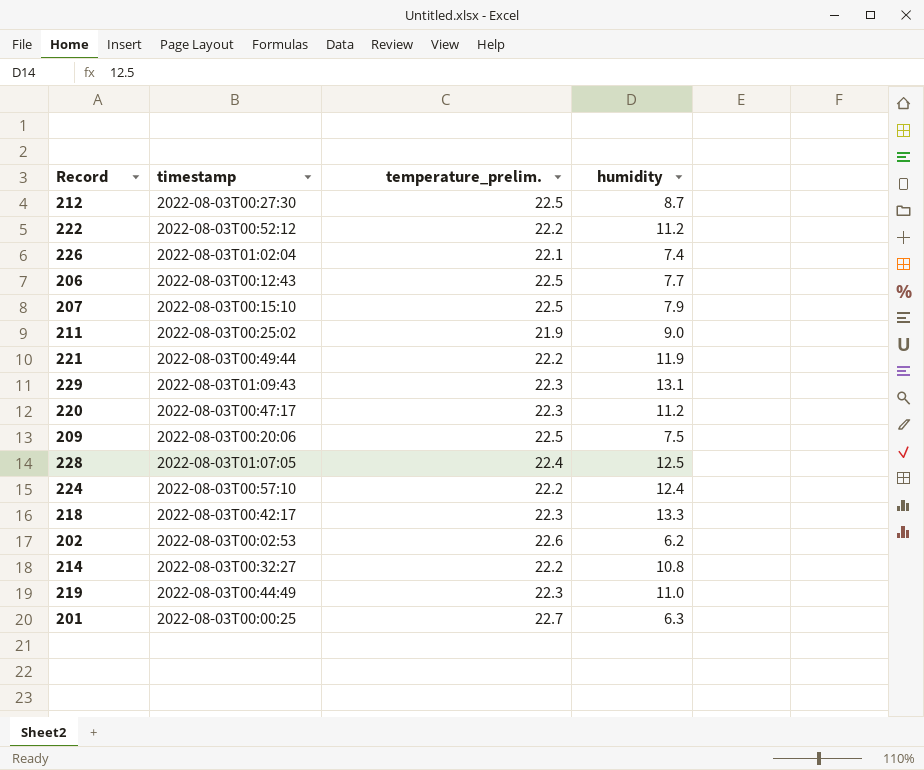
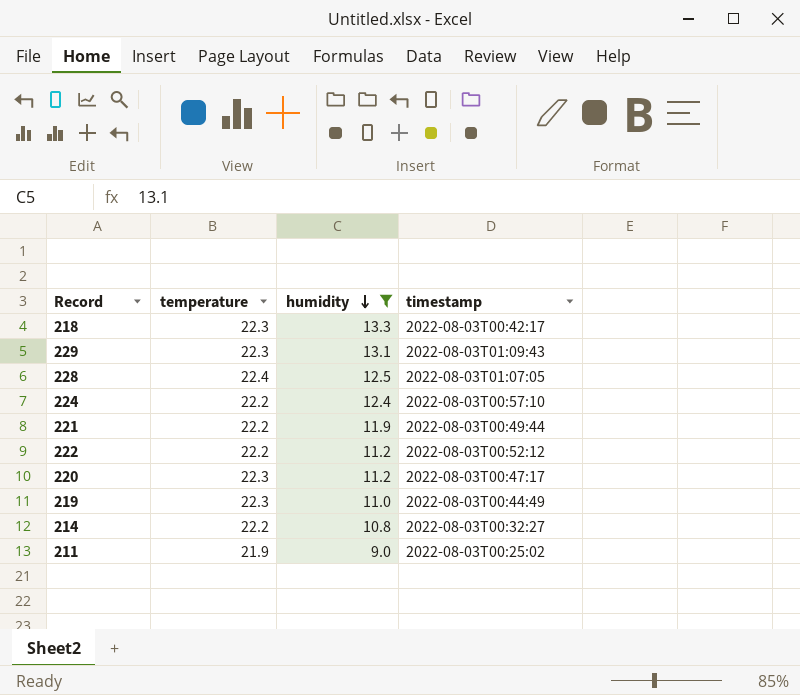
filter: none -> humidity >= 9.0
row order: none -> humidity descending
column name: temperature_prelim. -> temperature
column timestamp | position: 2 -> 4

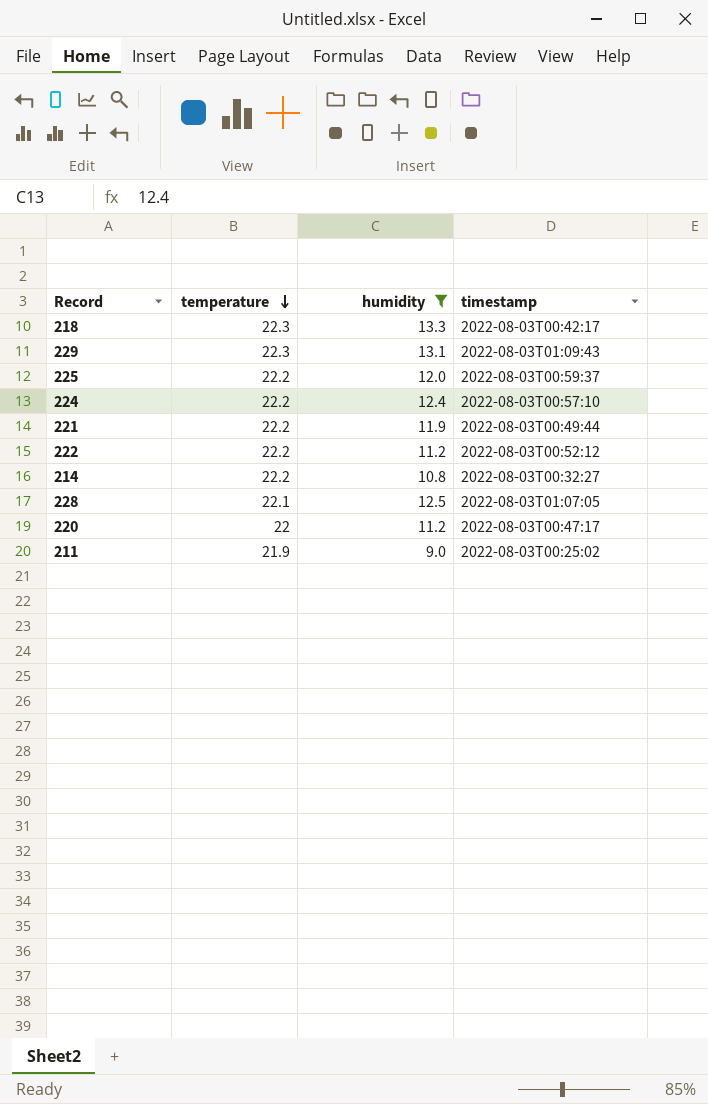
row order: humidity descending -> temperature descending
row 219: 22.3 | 11.0 | 2022-08-03T00:44:49 -> none
row 225: none -> 22.2 | 12.0 | 2022-08-03T00:59:37
228 | temperature: 22.4 -> 22.1
220 | temperature: 22.3 -> 22

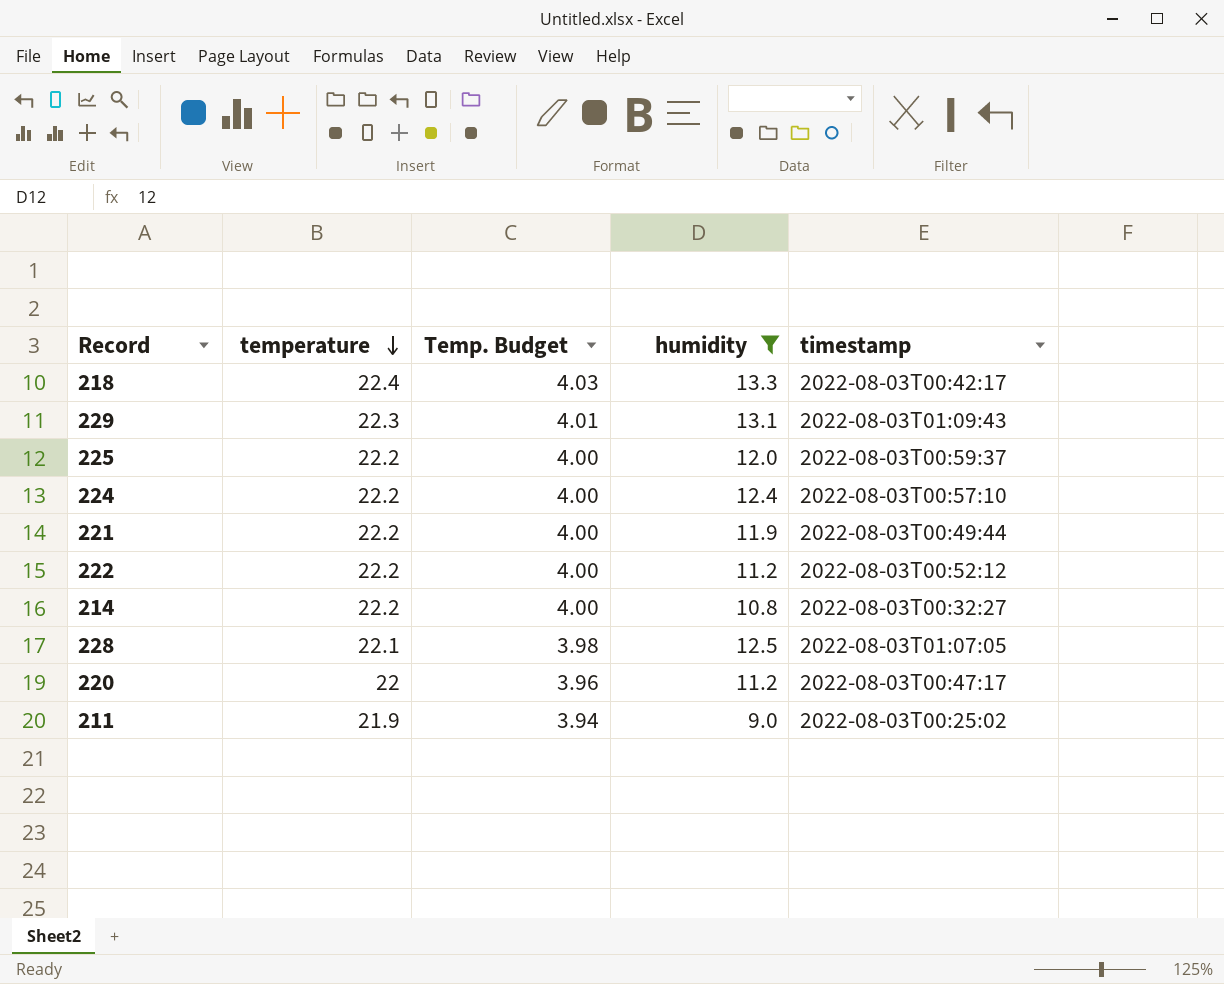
column Temp. Budget | formula: none -> [temperature] * 0.18
218 | temperature: 22.3 -> 22.4

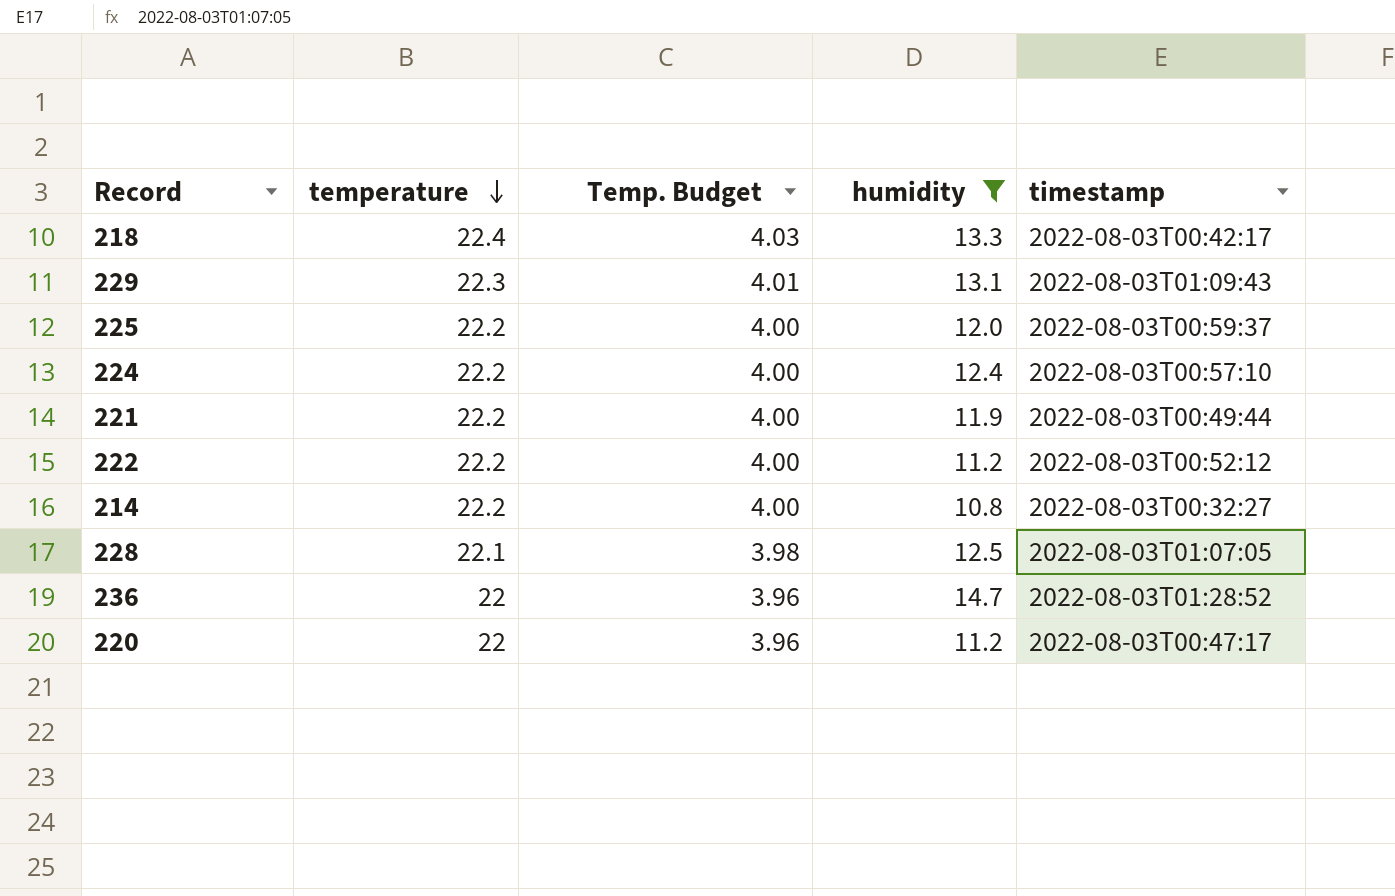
row 211: 21.9 | 3.94 | 9.0 | 2022-08-03T00:25:02 -> none
row 236: none -> 22 | 3.96 | 14.7 | 2022-08-03T01:28:52

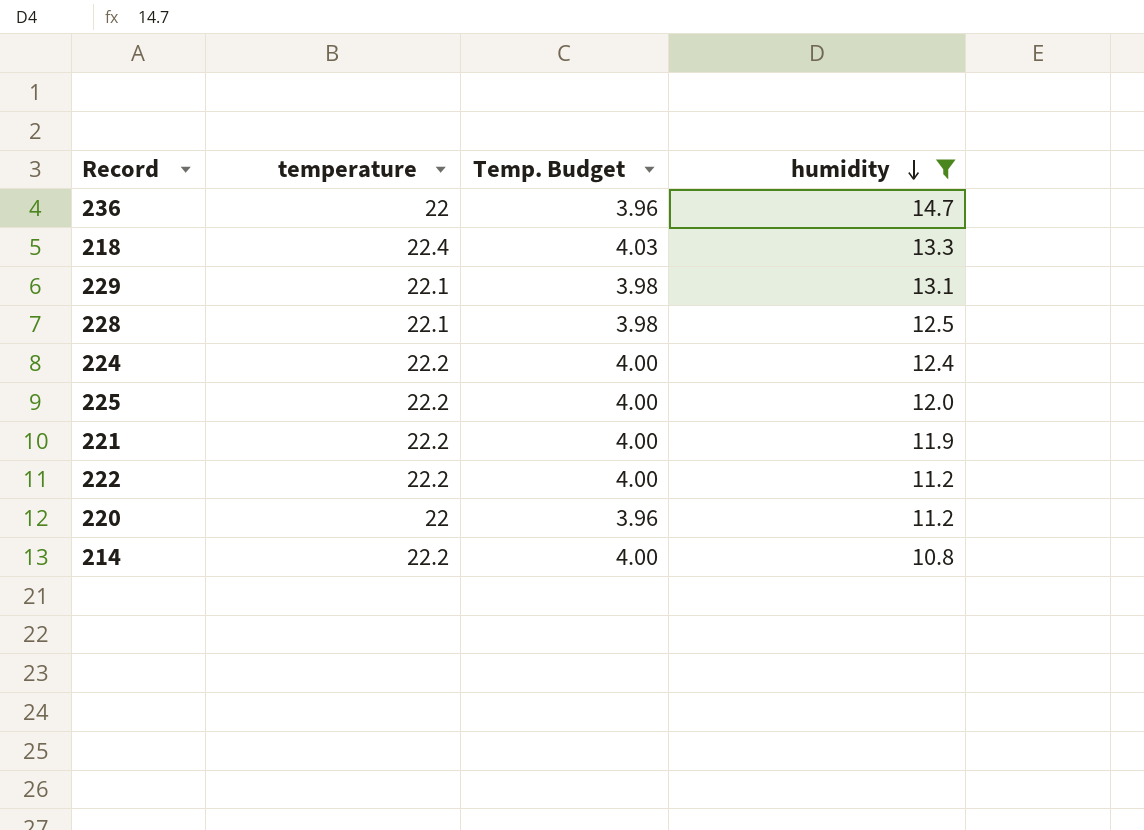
row order: temperature descending -> humidity descending
column timestamp | position: 5 -> none
229 | temperature: 22.3 -> 22.1
229 | Temp. Budget: 4.01 -> 3.98

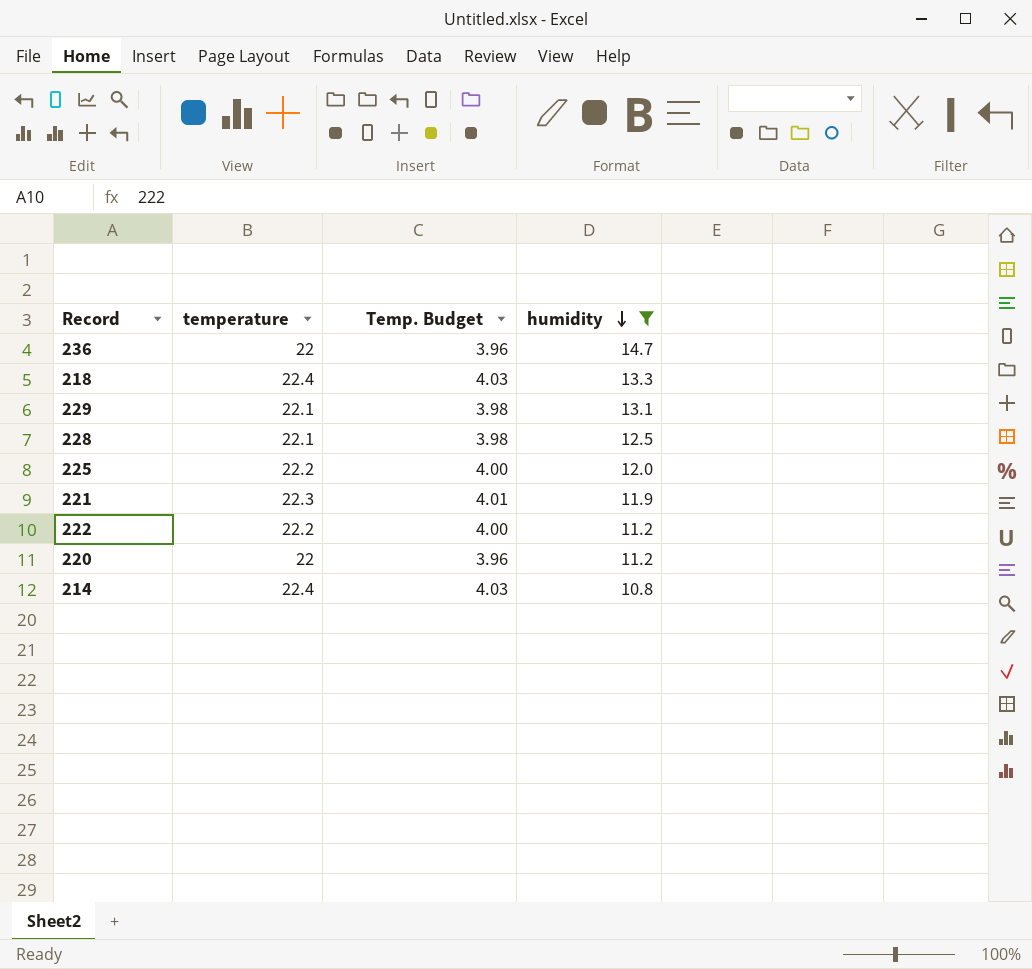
row 224: 22.2 | 4.00 | 12.4 -> none
221 | temperature: 22.2 -> 22.3
221 | Temp. Budget: 4.00 -> 4.01
214 | temperature: 22.2 -> 22.4
214 | Temp. Budget: 4.00 -> 4.03

